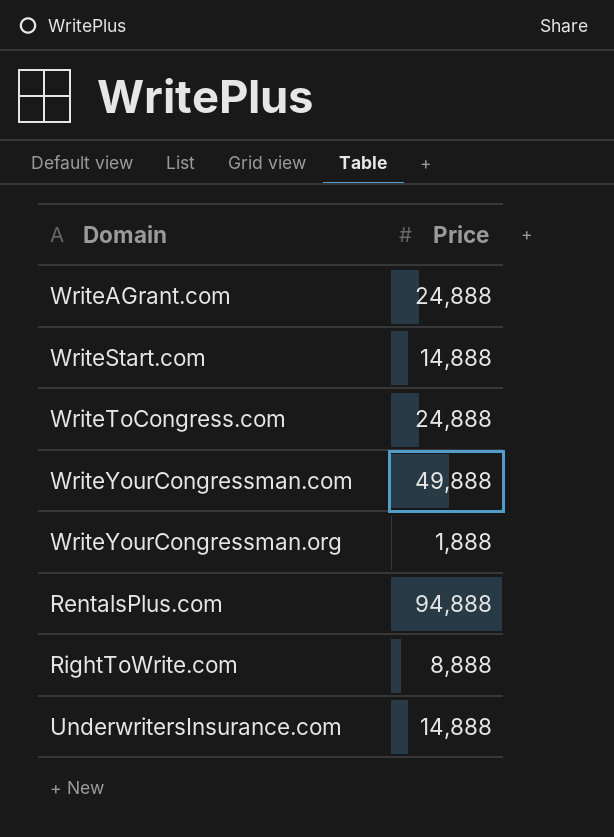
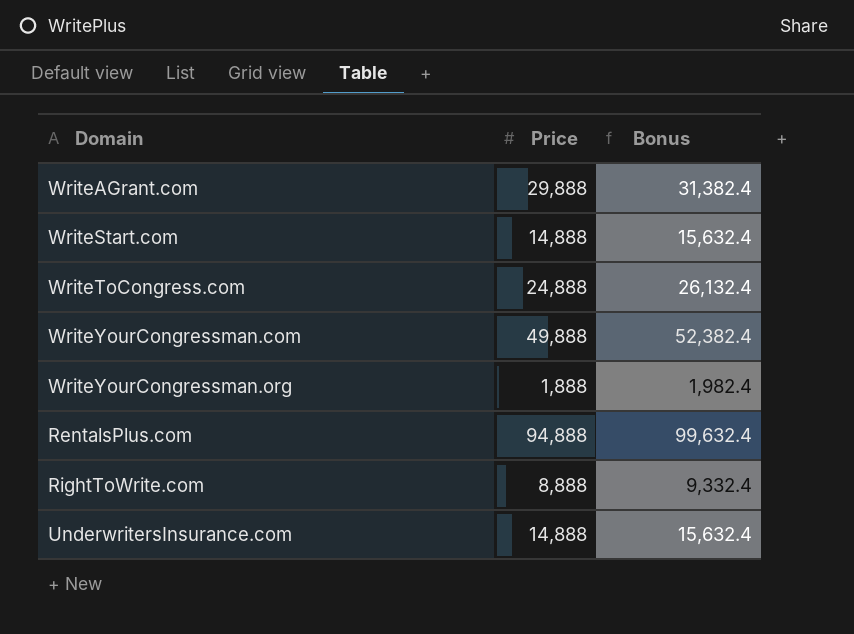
column Bonus | formula: none -> [Price] * 1.05
WriteAGrant.com | Price: 24,888 -> 29,888

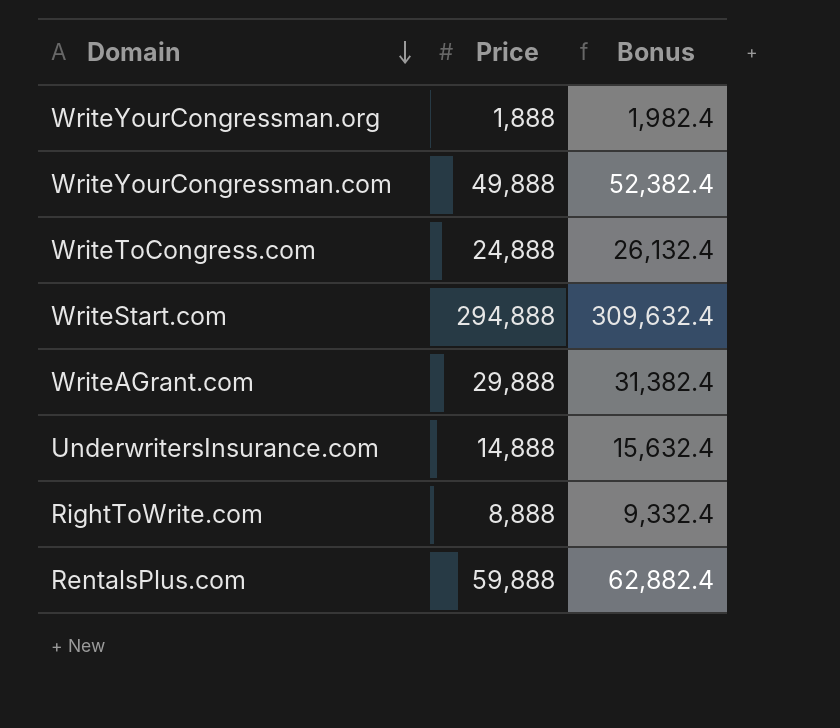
row order: none -> Domain descending
WriteStart.com | Price: 14,888 -> 294,888
WriteStart.com | Bonus: 15,632.4 -> 309,632.4
RentalsPlus.com | Price: 94,888 -> 59,888
RentalsPlus.com | Bonus: 99,632.4 -> 62,882.4

